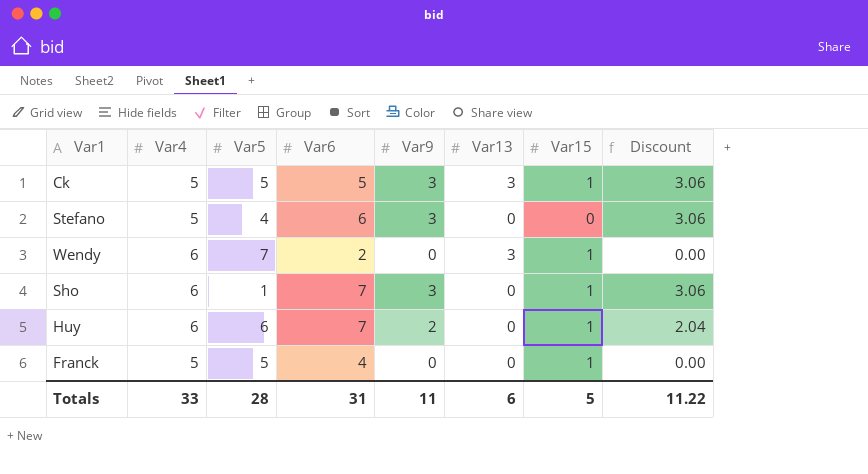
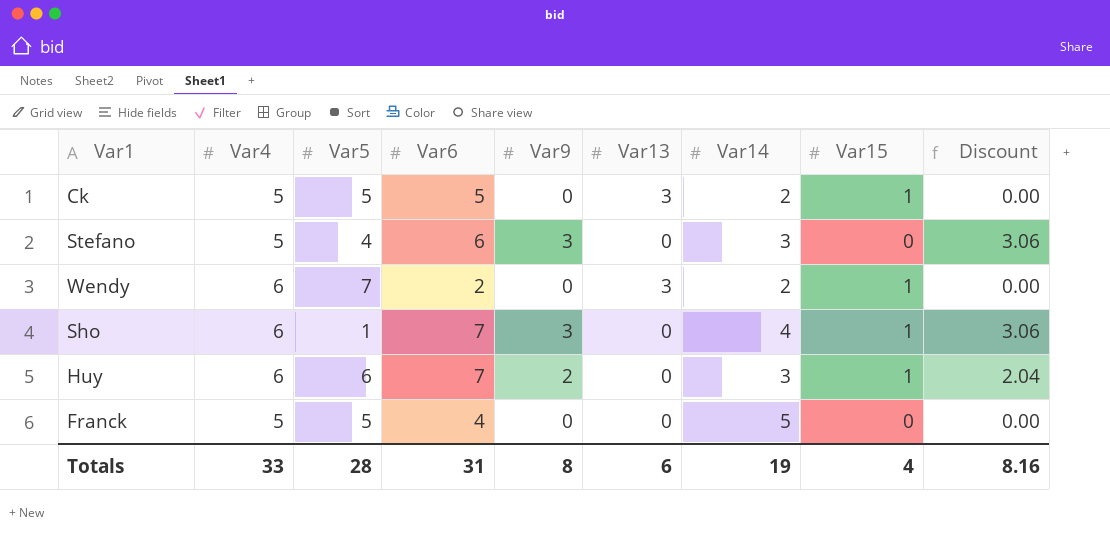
column Var14 | position: none -> 7
Ck | Var9: 3 -> 0
Ck | Discount: 3.06 -> 0.00
Franck | Var15: 1 -> 0
Totals | Var9: 11 -> 8
Totals | Var15: 5 -> 4
Totals | Discount: 11.22 -> 8.16

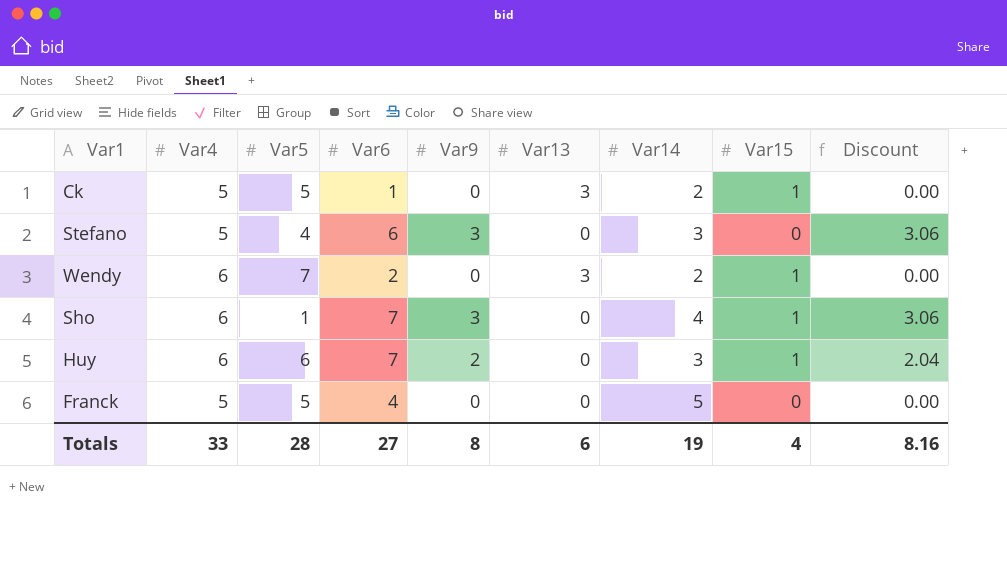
Ck | Var6: 5 -> 1
Totals | Var6: 31 -> 27

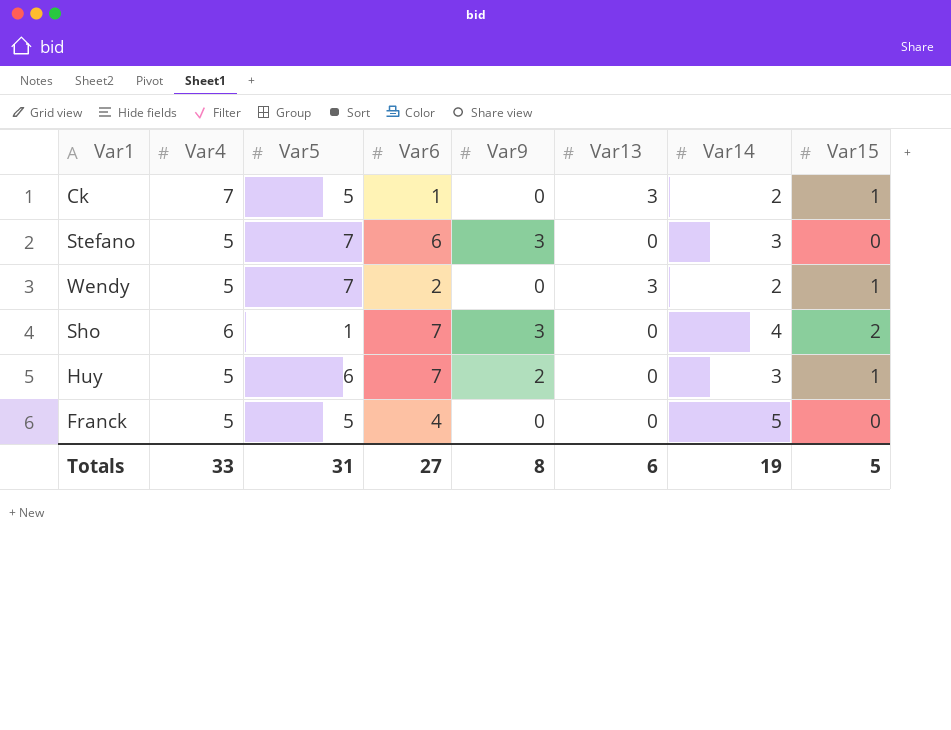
column Discount | formula: [Var9] * 1.02 -> none
Ck | Var4: 5 -> 7
Stefano | Var5: 4 -> 7
Wendy | Var4: 6 -> 5
Sho | Var15: 1 -> 2
Huy | Var4: 6 -> 5
Totals | Var5: 28 -> 31
Totals | Var15: 4 -> 5

